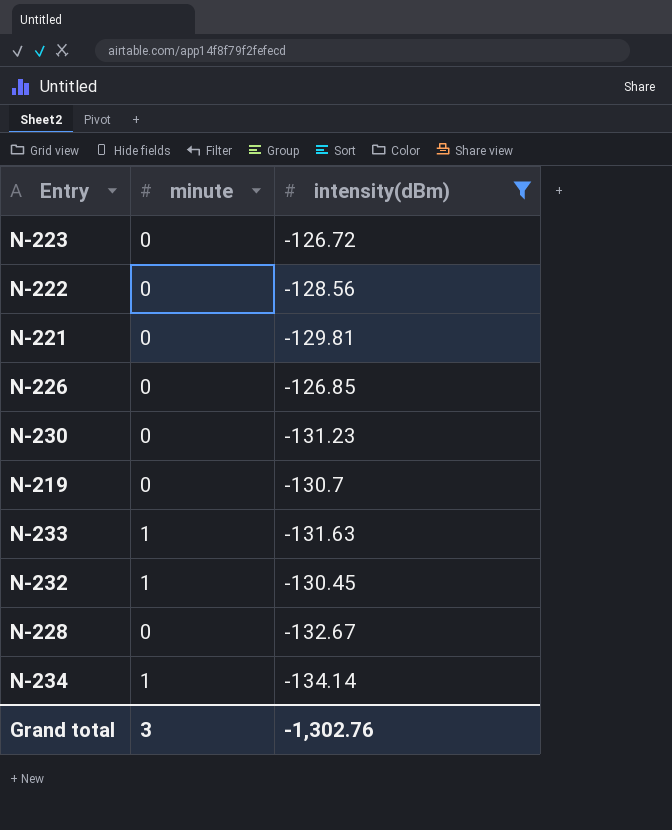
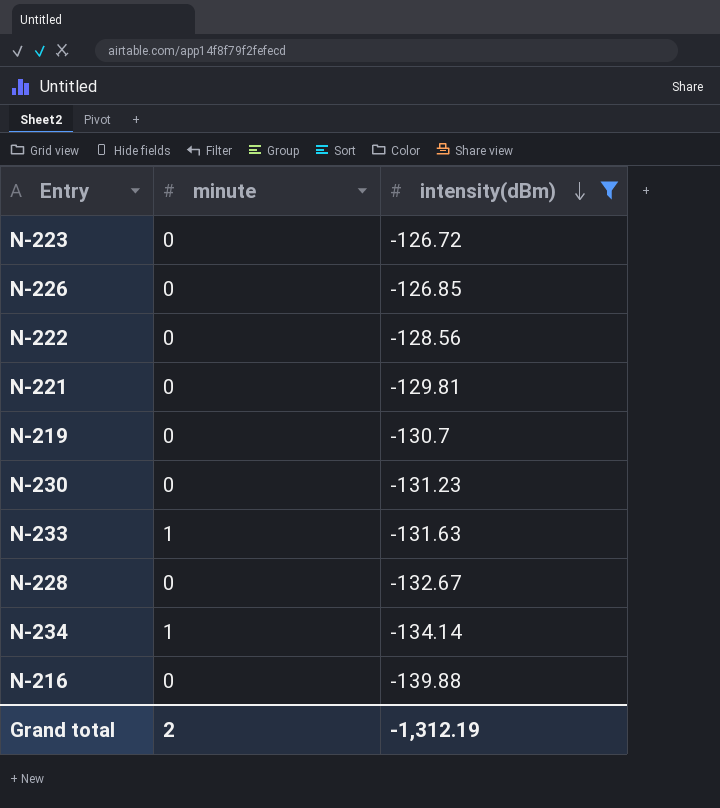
row order: none -> intensity(dBm) descending
row N-232: 1 | -130.45 -> none
row N-216: none -> 0 | -139.88
Grand total | minute: 3 -> 2
Grand total | intensity(dBm): -1,302.76 -> -1,312.19

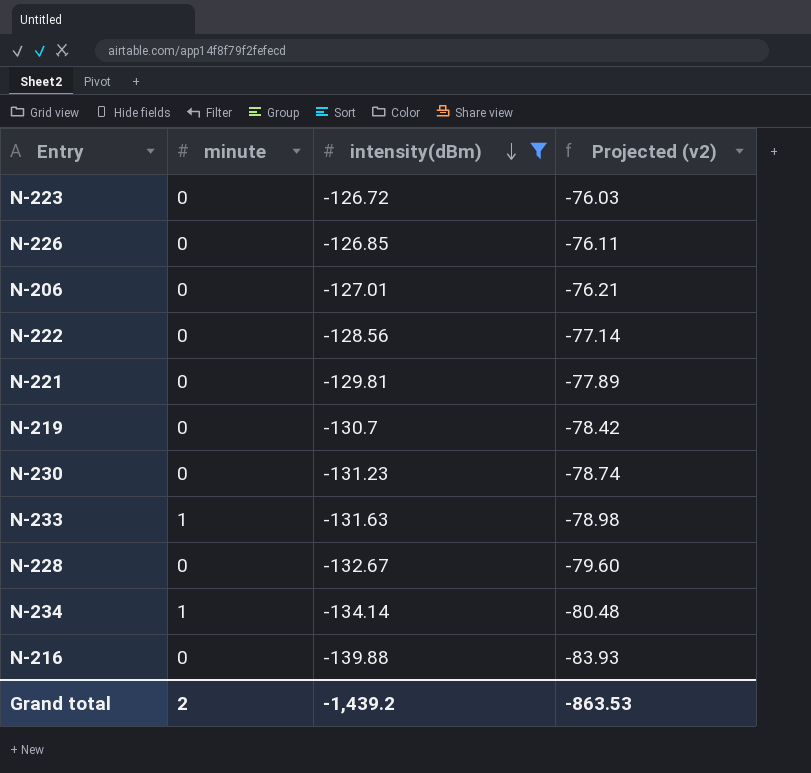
column Projected (v2) | formula: none -> [intensity(dBm)] * 0.6
row N-206: none -> 0 | -127.01 | -76.21
Grand total | intensity(dBm): -1,312.19 -> -1,439.2

